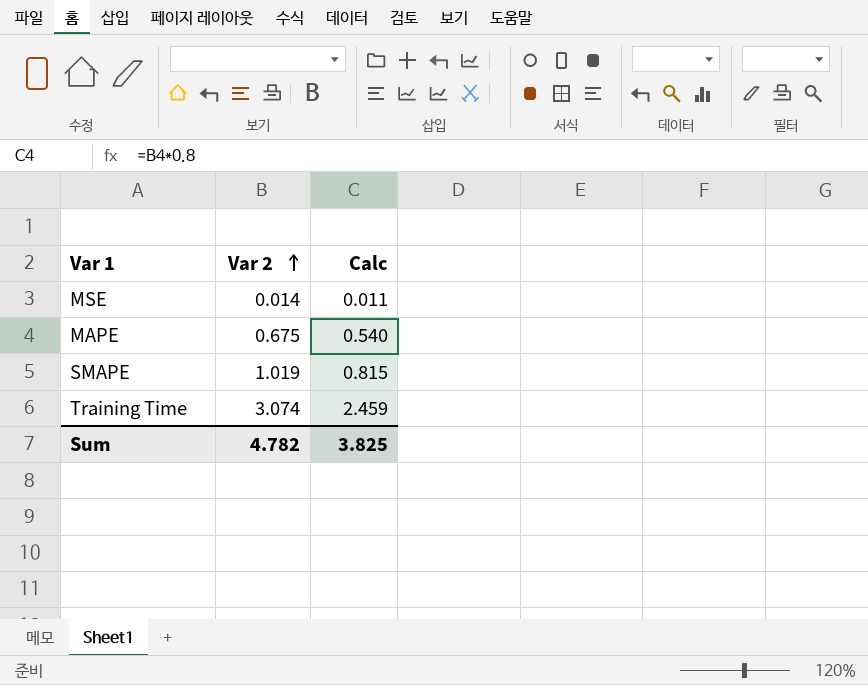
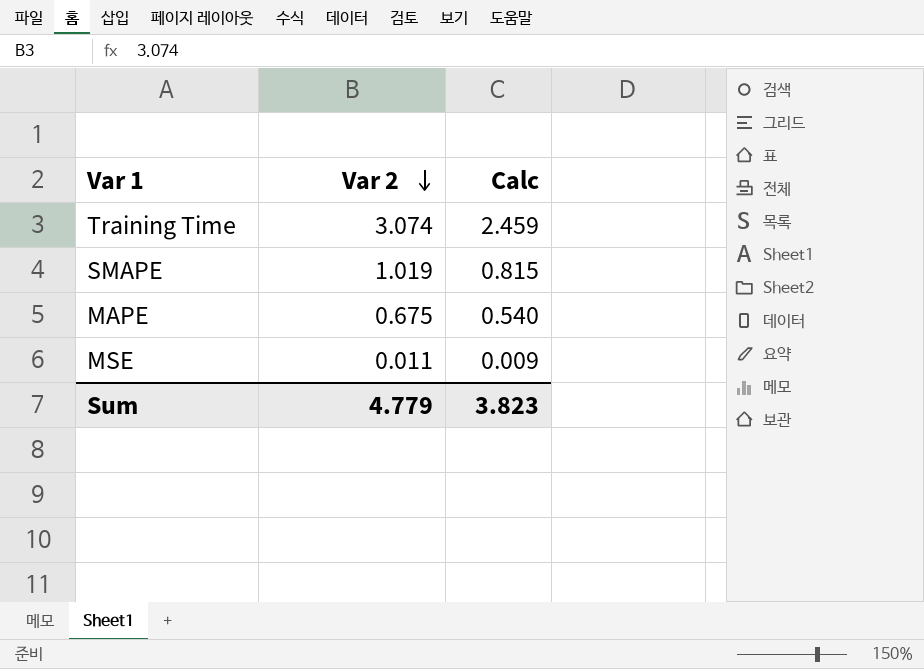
row order: Var 2 ascending -> Var 2 descending
MSE | Var 2: 0.014 -> 0.011
MSE | Calc: 0.011 -> 0.009
Sum | Var 2: 4.782 -> 4.779
Sum | Calc: 3.825 -> 3.823

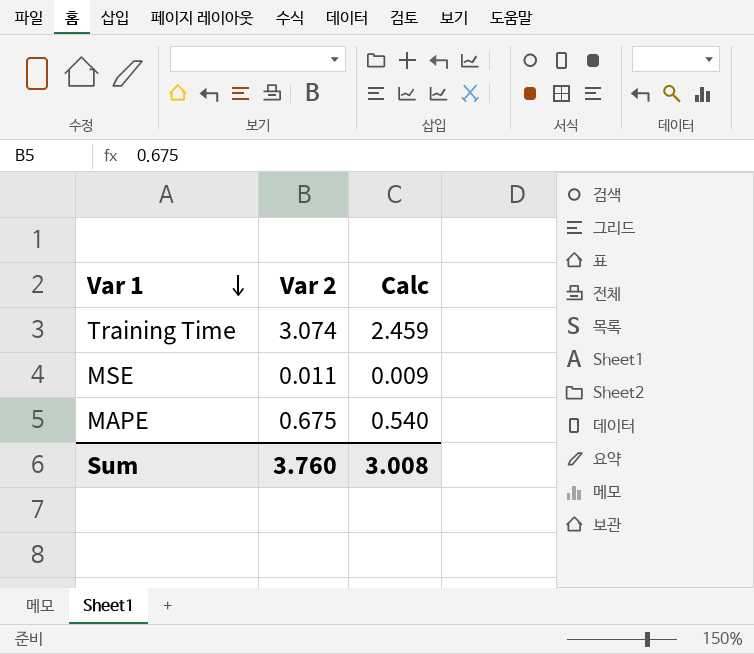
row order: Var 2 descending -> Var 1 descending
row SMAPE: 1.019 | 0.815 -> none
Sum | Var 2: 4.779 -> 3.760
Sum | Calc: 3.823 -> 3.008

